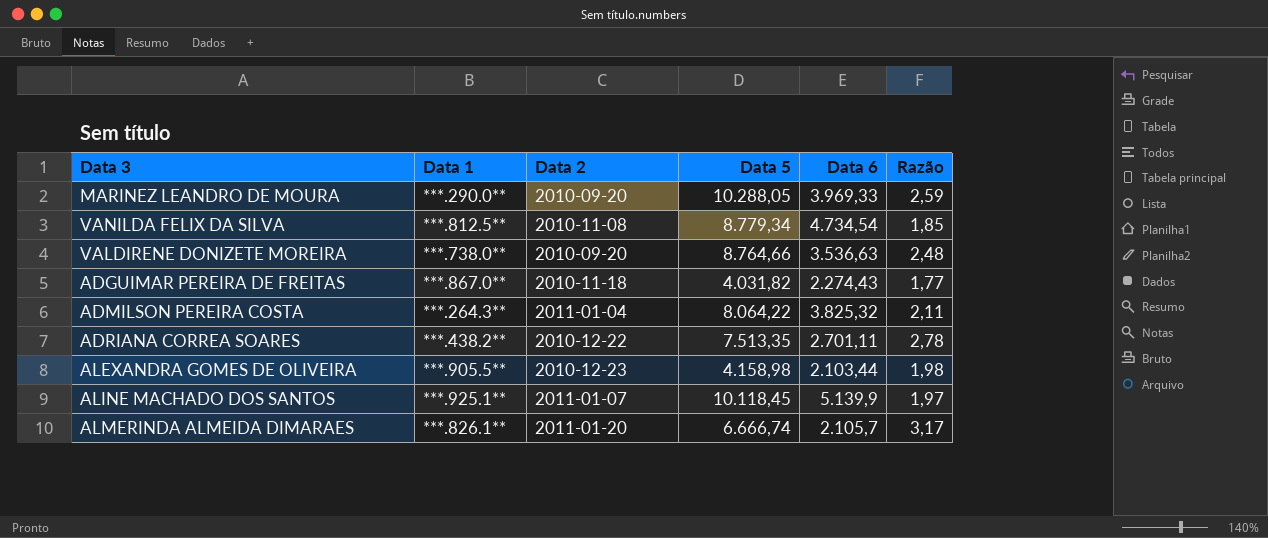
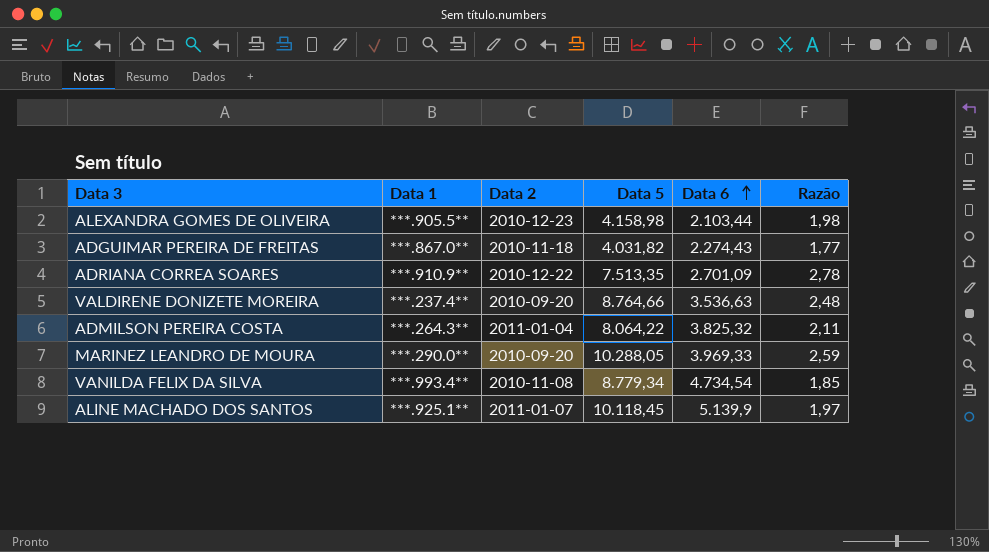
row order: none -> Data 6 ascending
row ALMERINDA ALMEIDA DIMARAES: ***.826.1** | 2011-01-20 | 6.666,74 | 2.105,7 | 3,17 -> none
ADRIANA CORREA SOARES | Data 1: ***.438.2** -> ***.910.9**
ADRIANA CORREA SOARES | Data 6: 2.701,11 -> 2.701,09
VALDIRENE DONIZETE MOREIRA | Data 1: ***.738.0** -> ***.237.4**
VANILDA FELIX DA SILVA | Data 1: ***.812.5** -> ***.993.4**

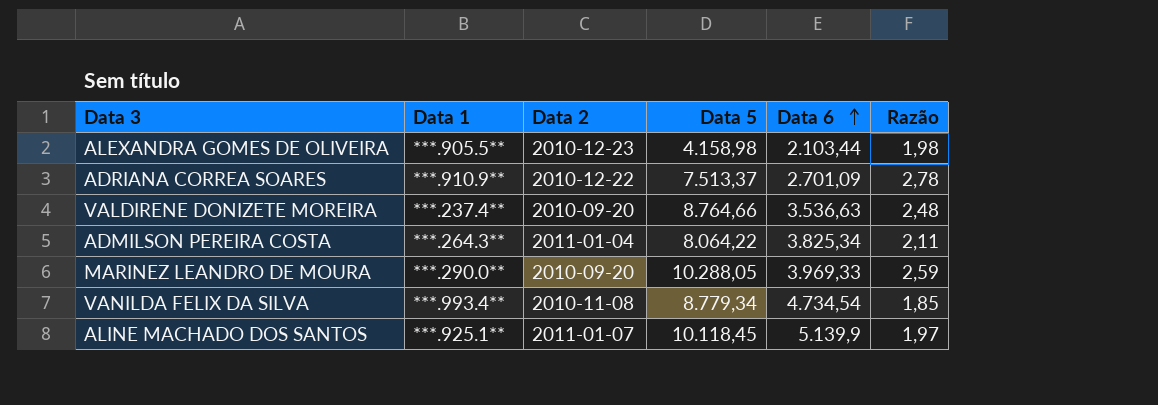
row ADGUIMAR PEREIRA DE FREITAS: ***.867.0** | 2010-11-18 | 4.031,82 | 2.274,43 | 1,77 -> none
ADRIANA CORREA SOARES | Data 5: 7.513,35 -> 7.513,37
ADMILSON PEREIRA COSTA | Data 6: 3.825,32 -> 3.825,34

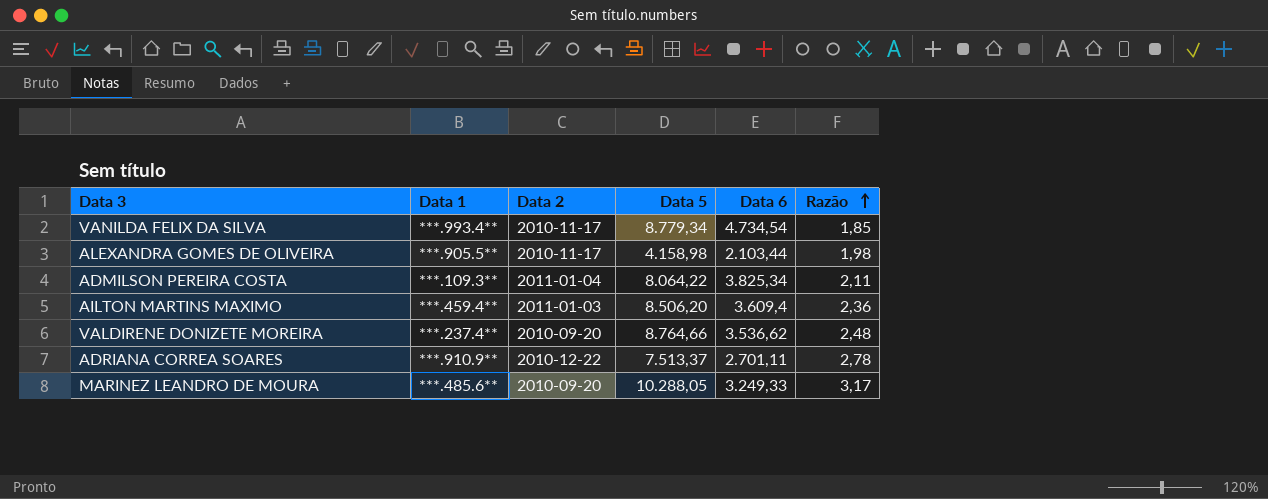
row order: Data 6 ascending -> Razão ascending
row ALINE MACHADO DOS SANTOS: ***.925.1** | 2011-01-07 | 10.118,45 | 5.139,9 | 1,97 -> none
VANILDA FELIX DA SILVA | Data 2: 2010-11-08 -> 2010-11-17
ALEXANDRA GOMES DE OLIVEIRA | Data 2: 2010-12-23 -> 2010-11-17
ADMILSON PEREIRA COSTA | Data 1: ***.264.3** -> ***.109.3**
row AILTON MARTINS MAXIMO: none -> ***.459.4** | 2011-01-03 | 8.506,20 | 3.609,4 | 2,36
VALDIRENE DONIZETE MOREIRA | Data 6: 3.536,63 -> 3.536,62
ADRIANA CORREA SOARES | Data 6: 2.701,09 -> 2.701,11
MARINEZ LEANDRO DE MOURA | Data 1: ***.290.0** -> ***.485.6**
MARINEZ LEANDRO DE MOURA | Data 6: 3.969,33 -> 3.249,33
MARINEZ LEANDRO DE MOURA | Razão: 2,59 -> 3,17

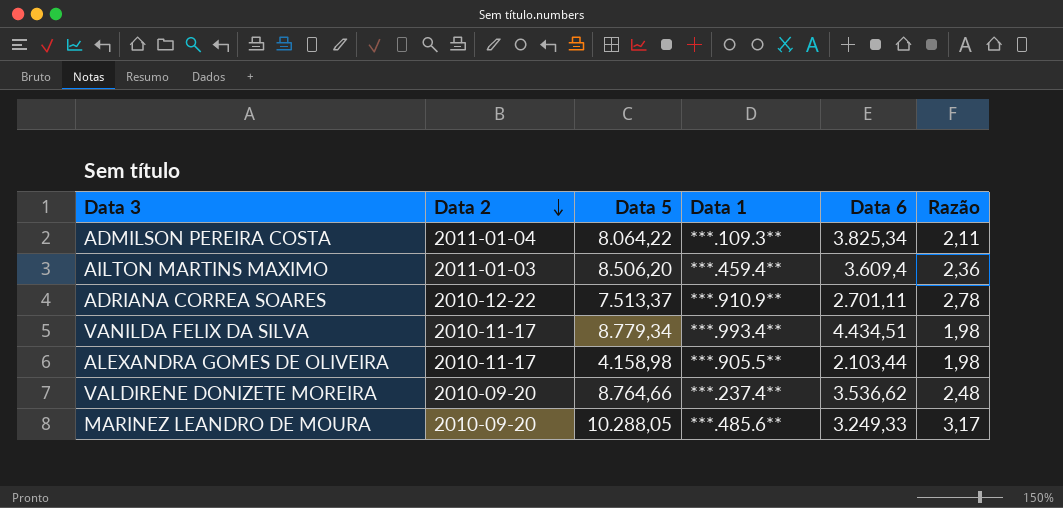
row order: Razão ascending -> Data 2 descending
column Data 1 | position: 2 -> 4
VANILDA FELIX DA SILVA | Data 6: 4.734,54 -> 4.434,51
VANILDA FELIX DA SILVA | Razão: 1,85 -> 1,98

